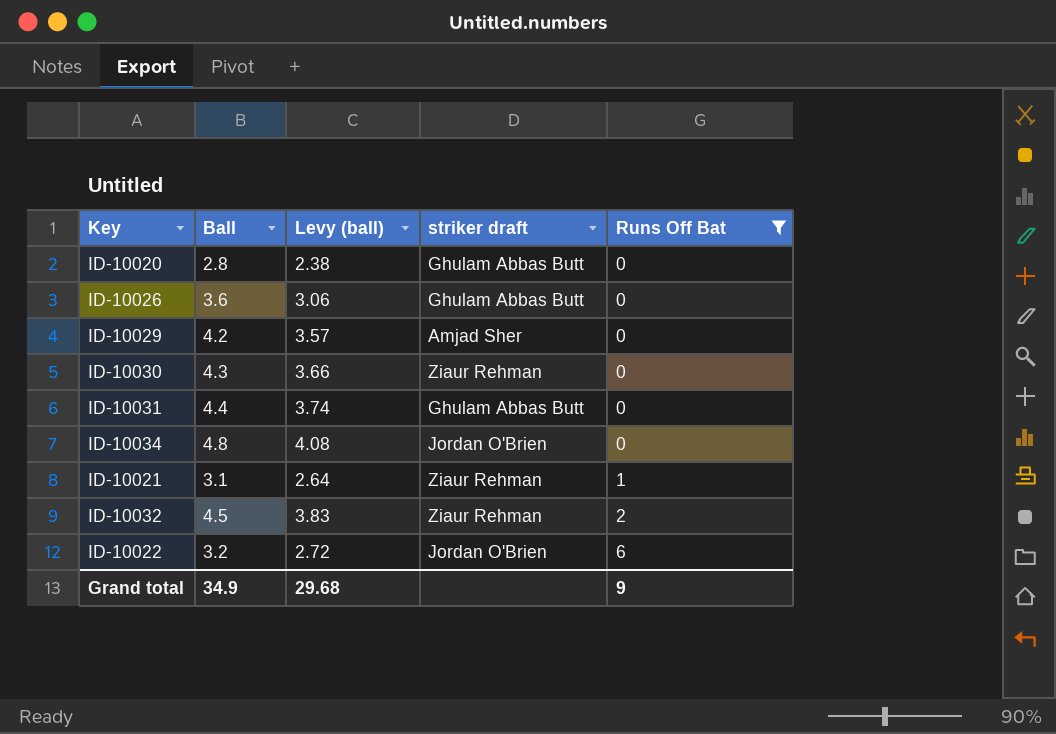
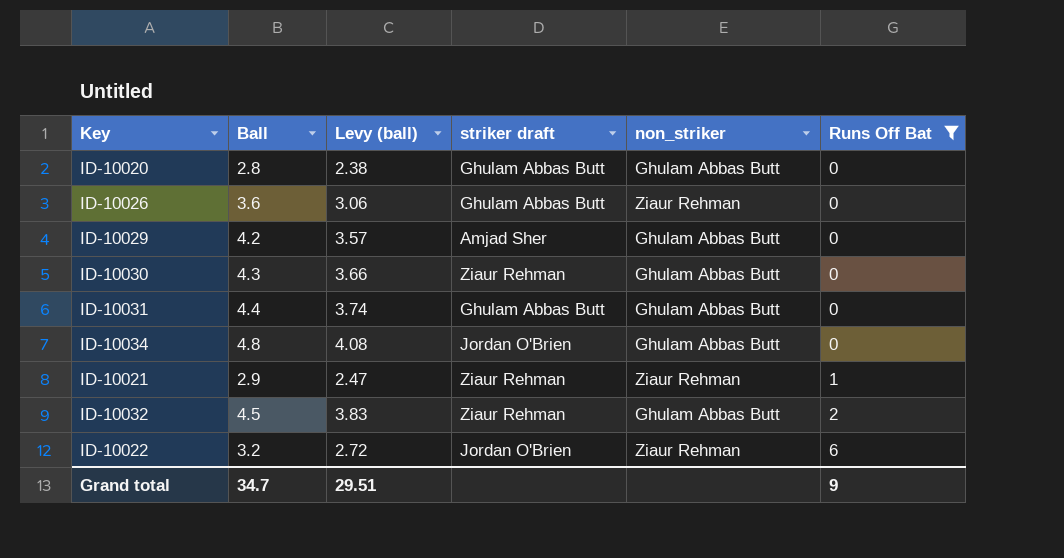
column non_striker | position: none -> 5
ID-10021 | Ball: 3.1 -> 2.9
ID-10021 | Levy (ball): 2.64 -> 2.47
Grand total | Ball: 34.9 -> 34.7
Grand total | Levy (ball): 29.68 -> 29.51

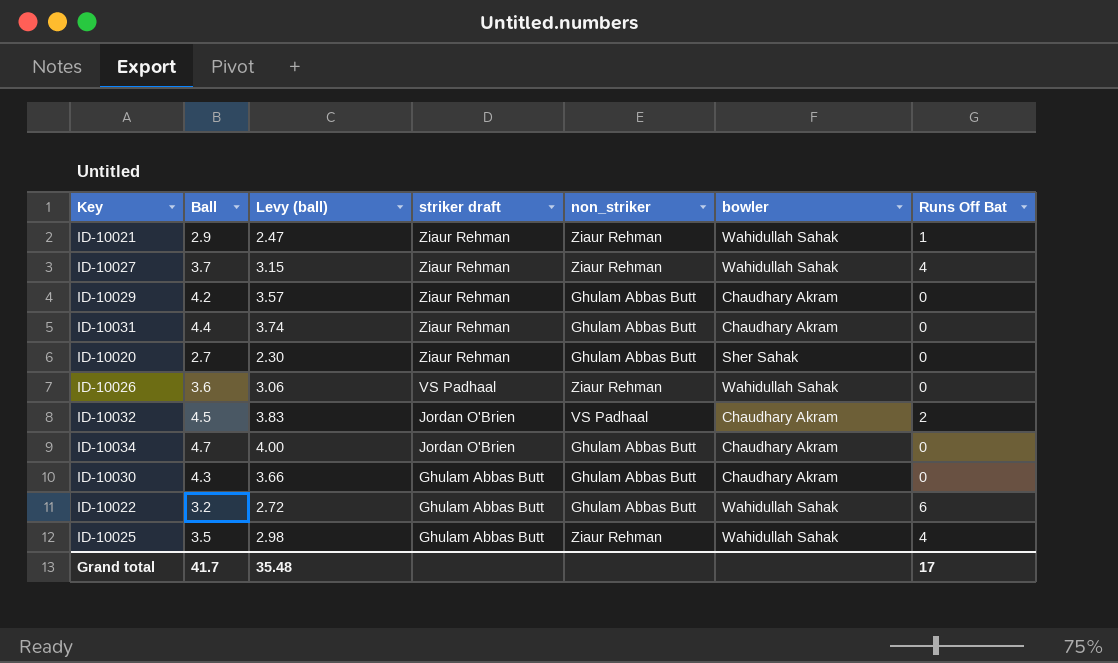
filter: Runs Off Bat != 4 -> none
row order: Runs Off Bat ascending -> striker draft descending
column bowler | position: none -> 6
ID-10029 | striker draft: Amjad Sher -> Ziaur Rehman
ID-10031 | striker draft: Ghulam Abbas Butt -> Ziaur Rehman
ID-10020 | Ball: 2.8 -> 2.7
ID-10020 | Levy (ball): 2.38 -> 2.30
ID-10020 | striker draft: Ghulam Abbas Butt -> Ziaur Rehman
ID-10026 | striker draft: Ghulam Abbas Butt -> VS Padhaal
ID-10032 | striker draft: Ziaur Rehman -> Jordan O'Brien
ID-10032 | non_striker: Ghulam Abbas Butt -> VS Padhaal
ID-10034 | Ball: 4.8 -> 4.7
ID-10034 | Levy (ball): 4.08 -> 4.00
ID-10030 | striker draft: Ziaur Rehman -> Ghulam Abbas Butt
ID-10022 | striker draft: Jordan O'Brien -> Ghulam Abbas Butt
ID-10022 | non_striker: Ziaur Rehman -> Ghulam Abbas Butt
Grand total | Ball: 34.7 -> 41.7
Grand total | Levy (ball): 29.51 -> 35.48
Grand total | Runs Off Bat: 9 -> 17

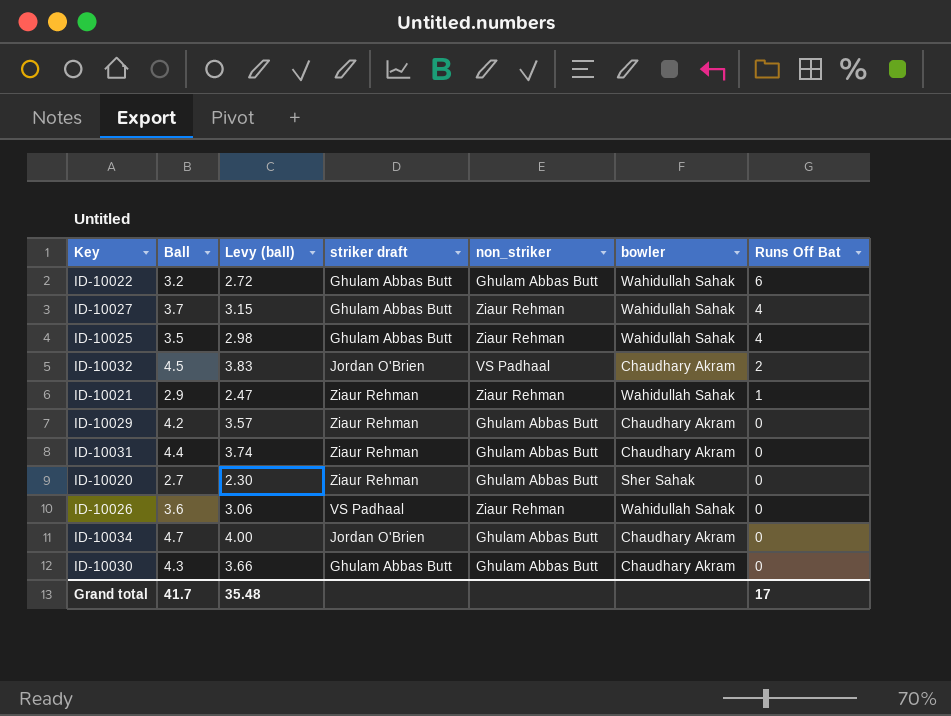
row order: striker draft descending -> Runs Off Bat descending
ID-10027 | striker draft: Ziaur Rehman -> Ghulam Abbas Butt

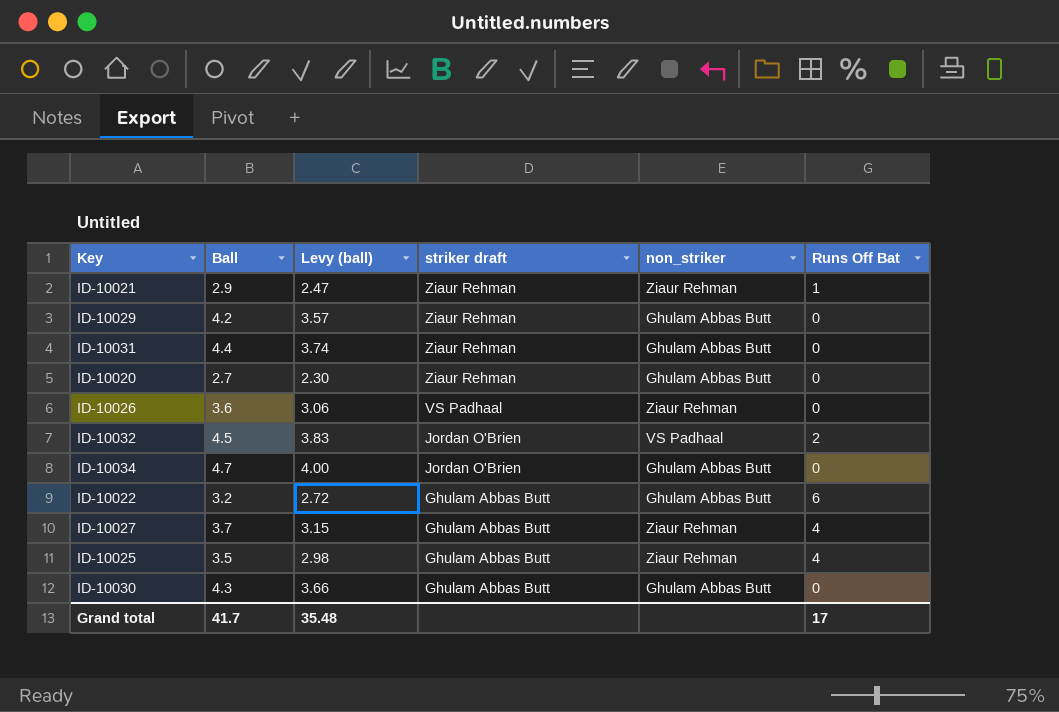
row order: Runs Off Bat descending -> striker draft descending
column bowler | position: 6 -> none

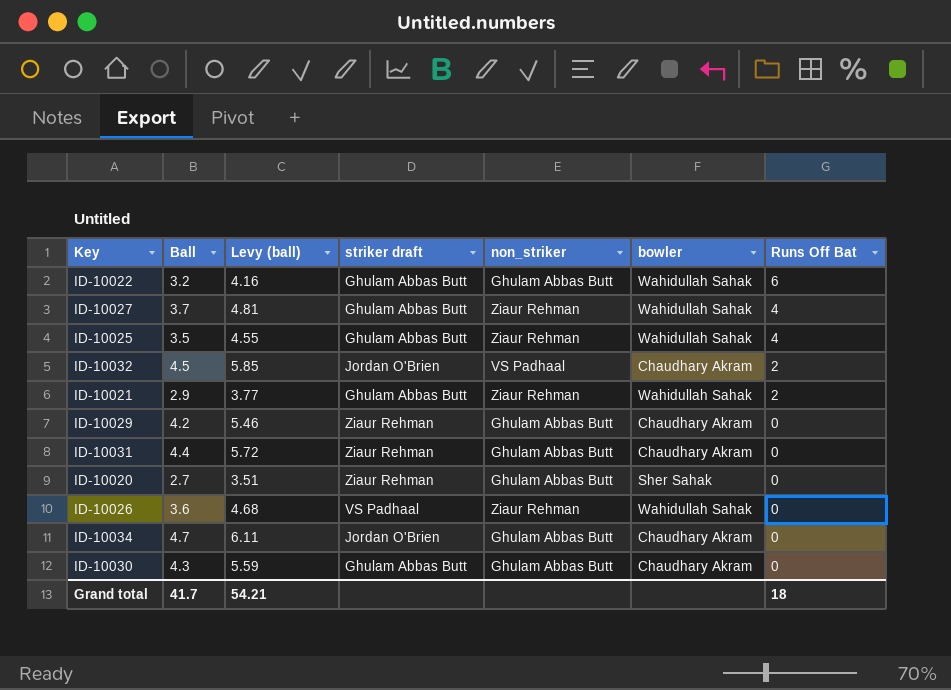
row order: striker draft descending -> Runs Off Bat descending
column Levy (ball) | formula: [Ball] * 0.85 -> [Ball] * 1.3
column bowler | position: none -> 6
ID-10021 | striker draft: Ziaur Rehman -> Ghulam Abbas Butt
ID-10021 | Runs Off Bat: 1 -> 2
Grand total | Levy (ball): 35.48 -> 54.21
Grand total | Runs Off Bat: 17 -> 18

